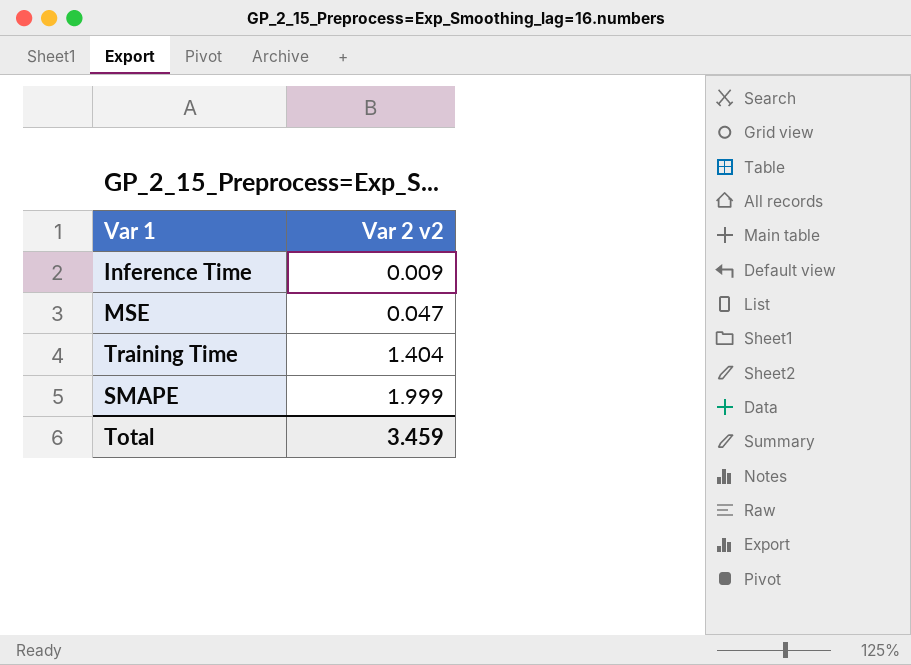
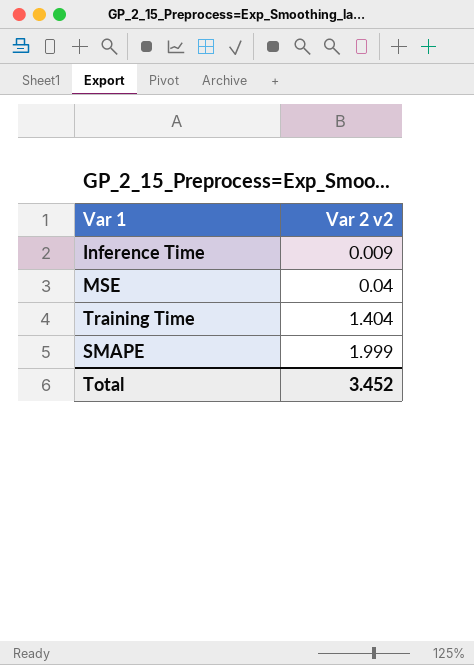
MSE | Var 2 v2: 0.047 -> 0.04
Total | Var 2 v2: 3.459 -> 3.452

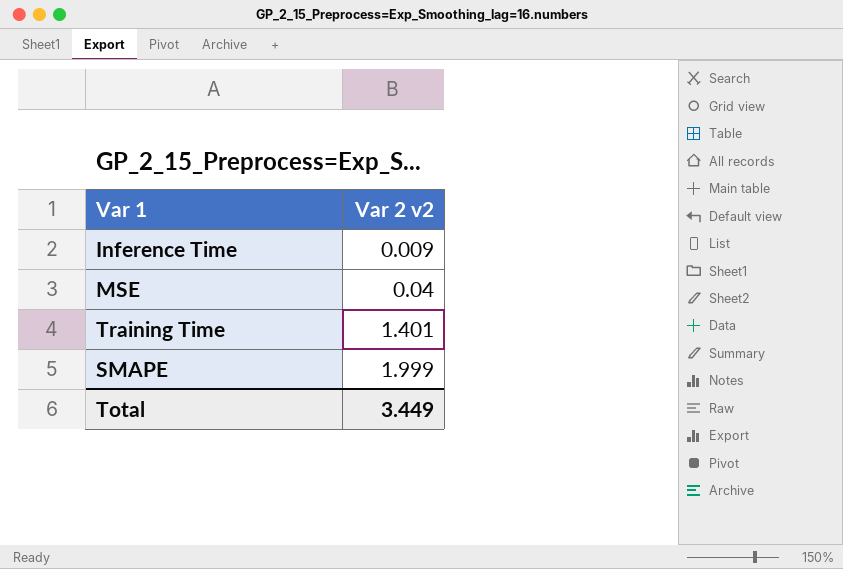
Training Time | Var 2 v2: 1.404 -> 1.401
Total | Var 2 v2: 3.452 -> 3.449

